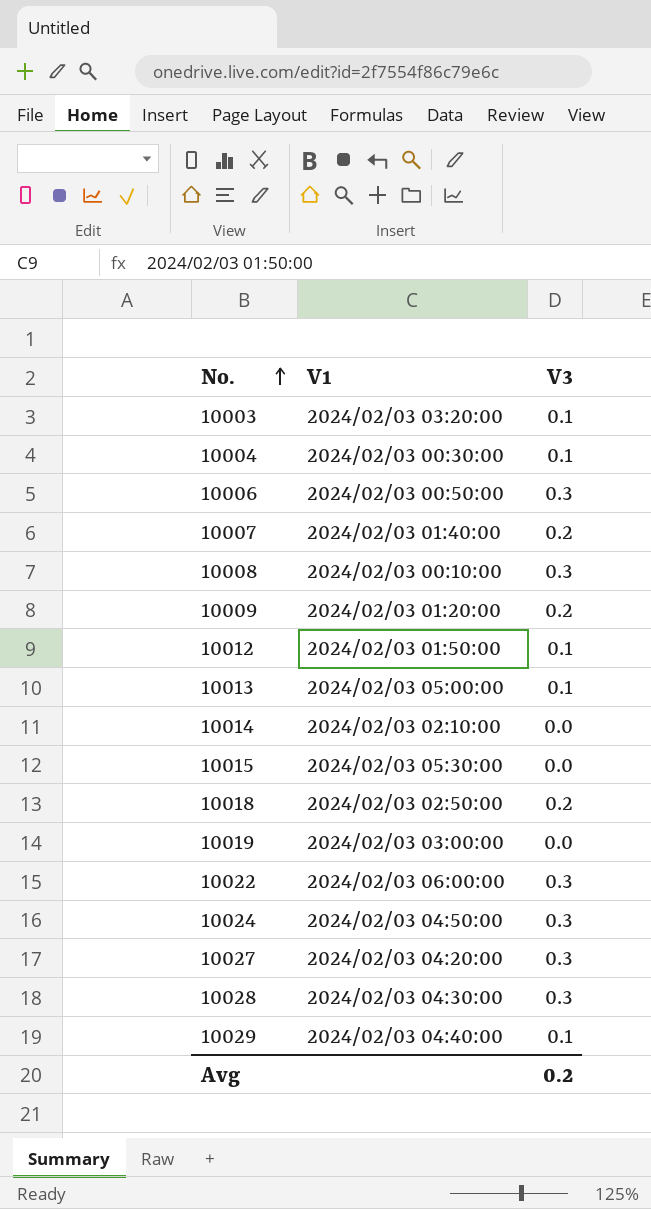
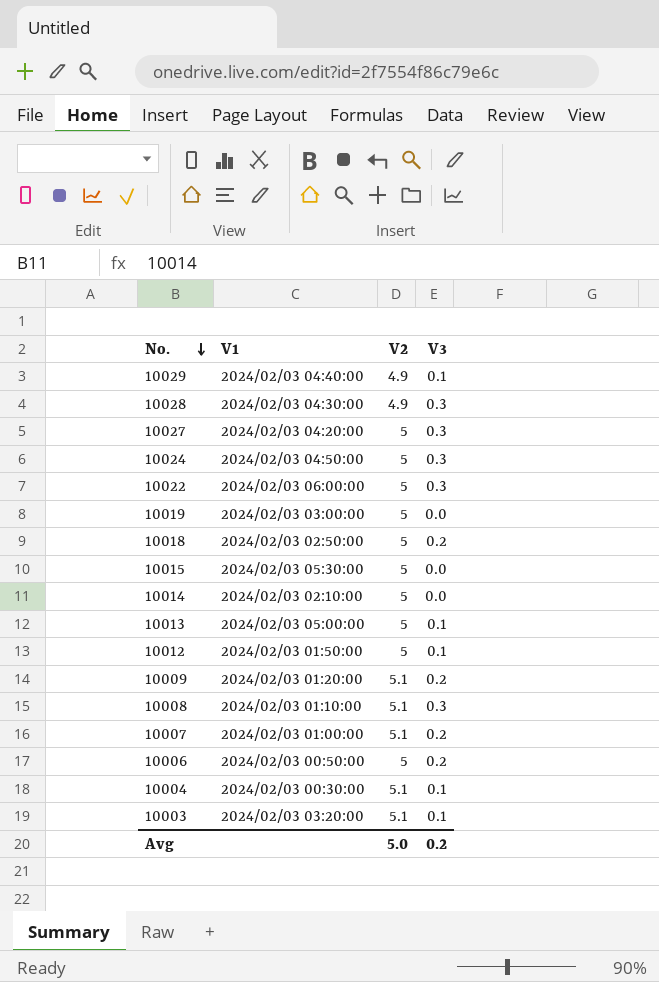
row order: No. ascending -> No. descending
column V2 | position: none -> 3
10008 | V1: 2024/02/03 00:10:00 -> 2024/02/03 01:10:00
10007 | V1: 2024/02/03 01:40:00 -> 2024/02/03 01:00:00
10006 | V3: 0.3 -> 0.2

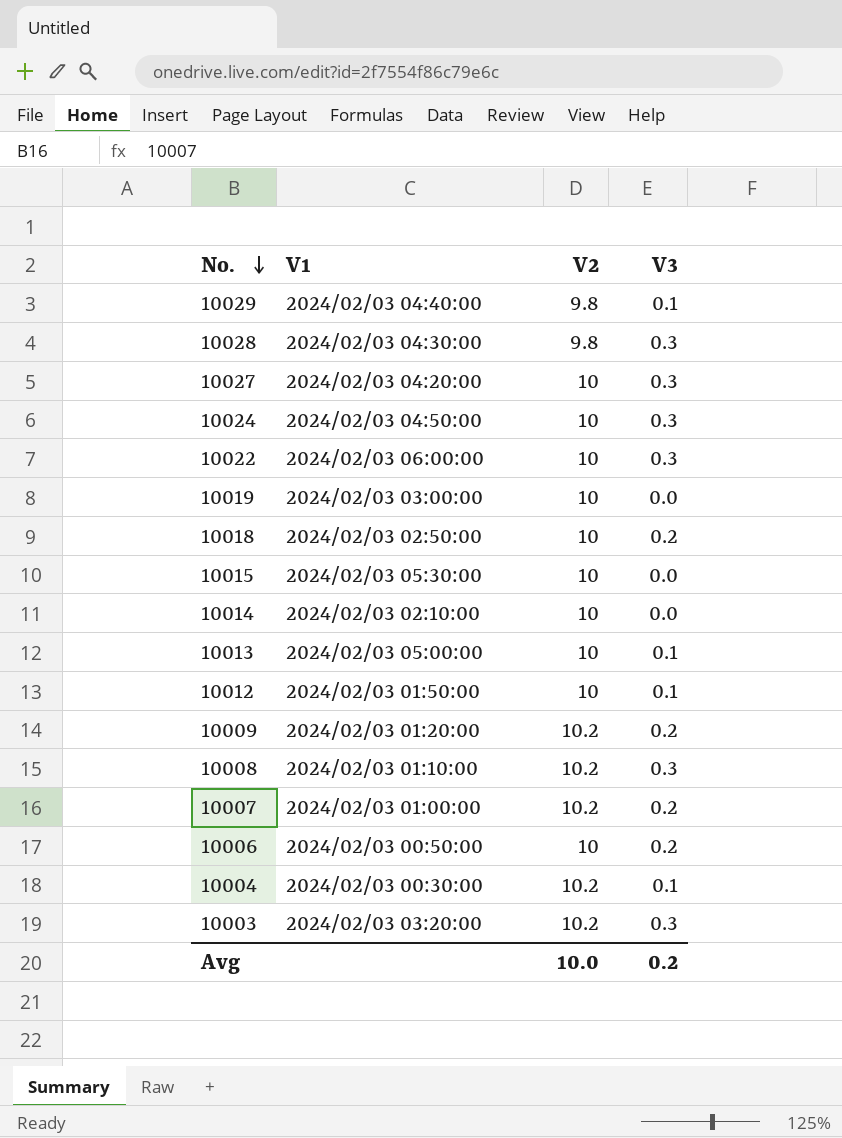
10029 | V2: 4.9 -> 9.8
10028 | V2: 4.9 -> 9.8
10027 | V2: 5 -> 10
10024 | V2: 5 -> 10
10022 | V2: 5 -> 10
10019 | V2: 5 -> 10
10018 | V2: 5 -> 10
10015 | V2: 5 -> 10
10014 | V2: 5 -> 10
10013 | V2: 5 -> 10
10012 | V2: 5 -> 10
10009 | V2: 5.1 -> 10.2
10008 | V2: 5.1 -> 10.2
10007 | V2: 5.1 -> 10.2
10006 | V2: 5 -> 10
10004 | V2: 5.1 -> 10.2
10003 | V2: 5.1 -> 10.2
10003 | V3: 0.1 -> 0.3
Avg | V2: 5.0 -> 10.0

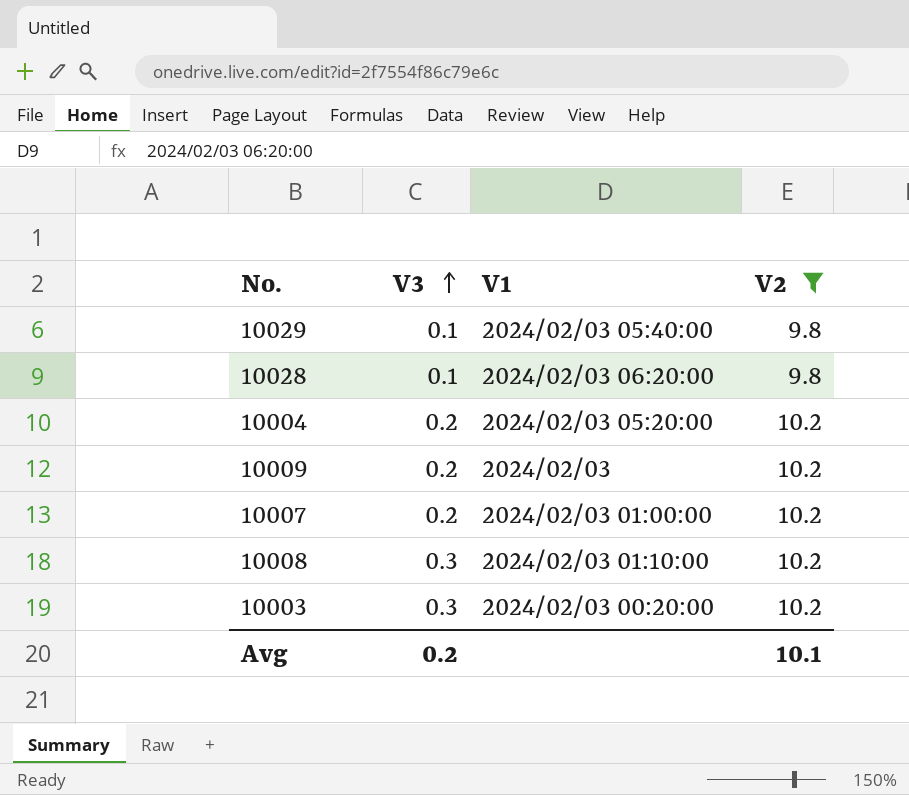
filter: none -> V2 != 10
row order: No. descending -> V3 ascending
column V3 | position: 4 -> 2
10029 | V1: 2024/02/03 04:40:00 -> 2024/02/03 05:40:00
10028 | V3: 0.3 -> 0.1
10028 | V1: 2024/02/03 04:30:00 -> 2024/02/03 06:20:00
10004 | V3: 0.1 -> 0.2
10004 | V1: 2024/02/03 00:30:00 -> 2024/02/03 05:20:00
10009 | V1: 2024/02/03 01:20:00 -> 2024/02/03
10003 | V1: 2024/02/03 03:20:00 -> 2024/02/03 00:20:00
Avg | V2: 10.0 -> 10.1

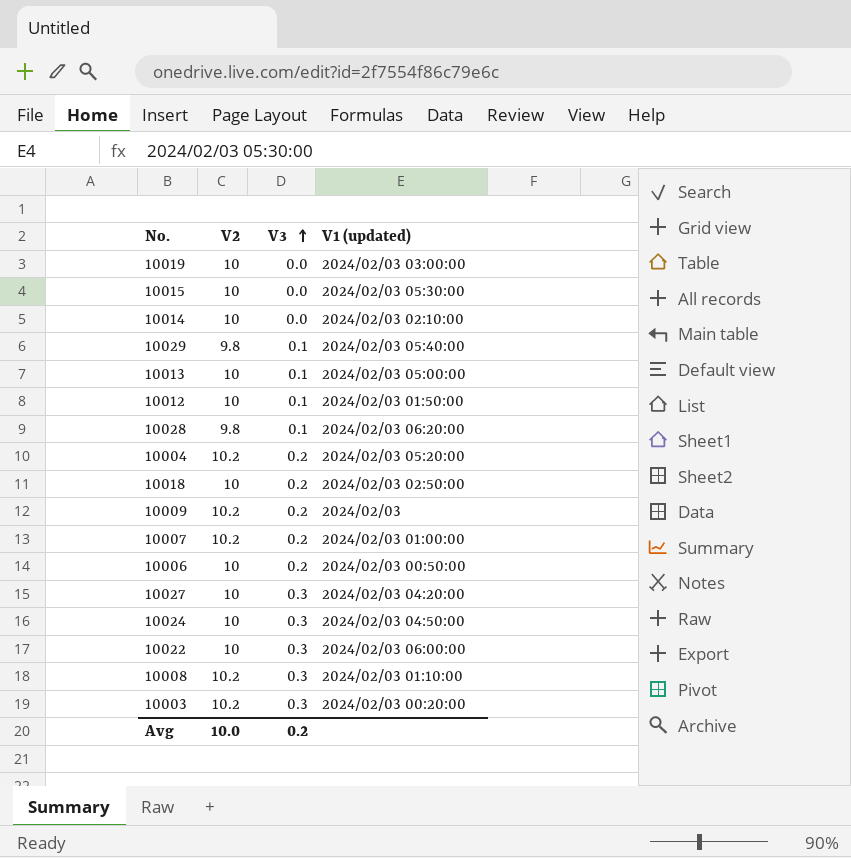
filter: V2 != 10 -> none
column V2 | position: 4 -> 2
column name: V1 -> V1 (updated)
Avg | V2: 10.1 -> 10.0

